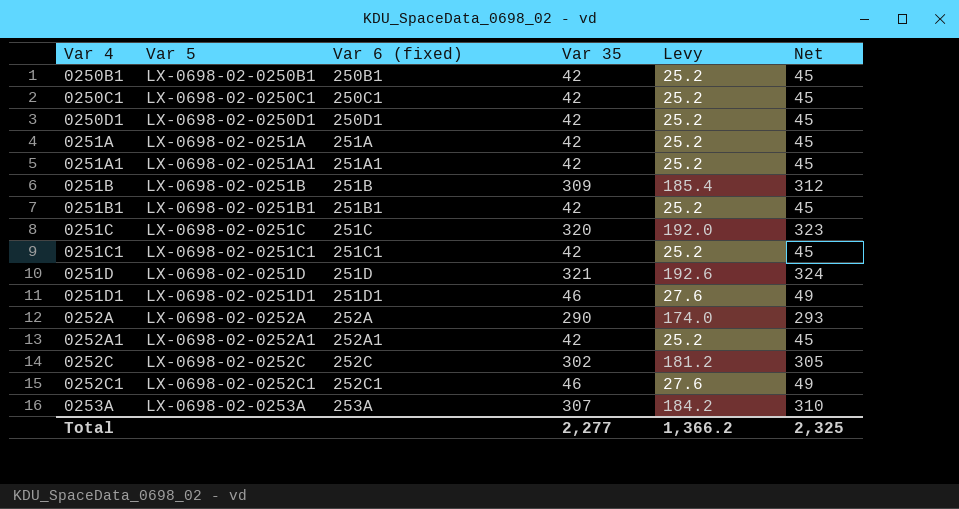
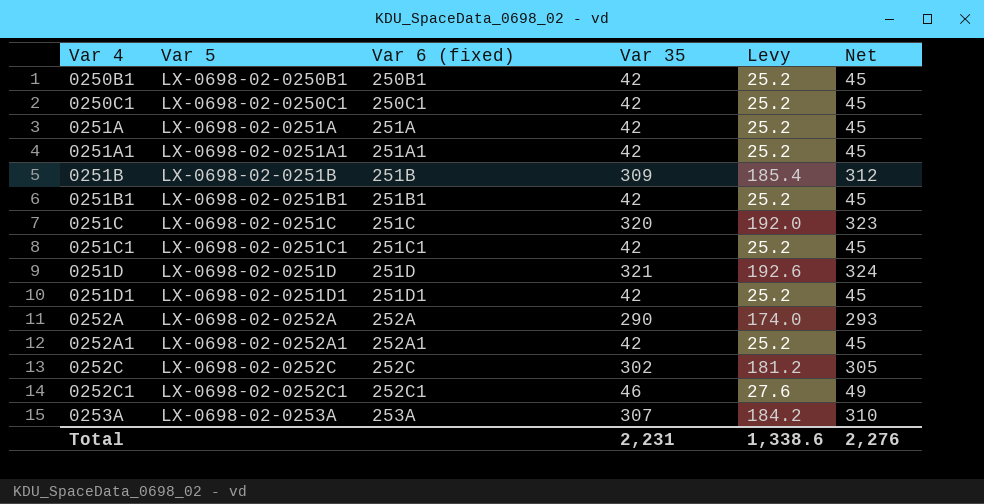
row 0250D1: LX-0698-02-0250D1 | 250D1 | 42 | 25.2 | 45 -> none
0251D1 | Var 35: 46 -> 42
0251D1 | Levy: 27.6 -> 25.2
0251D1 | Net: 49 -> 45
Total | Var 35: 2,277 -> 2,231
Total | Levy: 1,366.2 -> 1,338.6
Total | Net: 2,325 -> 2,276

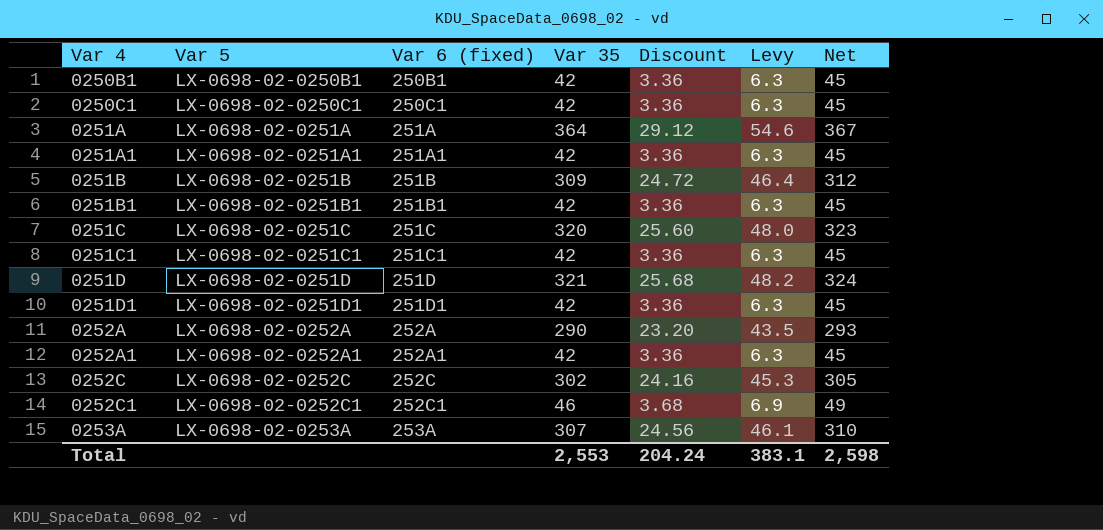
column Discount | formula: none -> [Var 35] * 0.08
column Levy | formula: [Var 35] * 0.6 -> [Var 35] * 0.15
0251A | Var 35: 42 -> 364
0251A | Net: 45 -> 367
Total | Var 35: 2,231 -> 2,553
Total | Levy: 1,338.6 -> 383.1
Total | Net: 2,276 -> 2,598

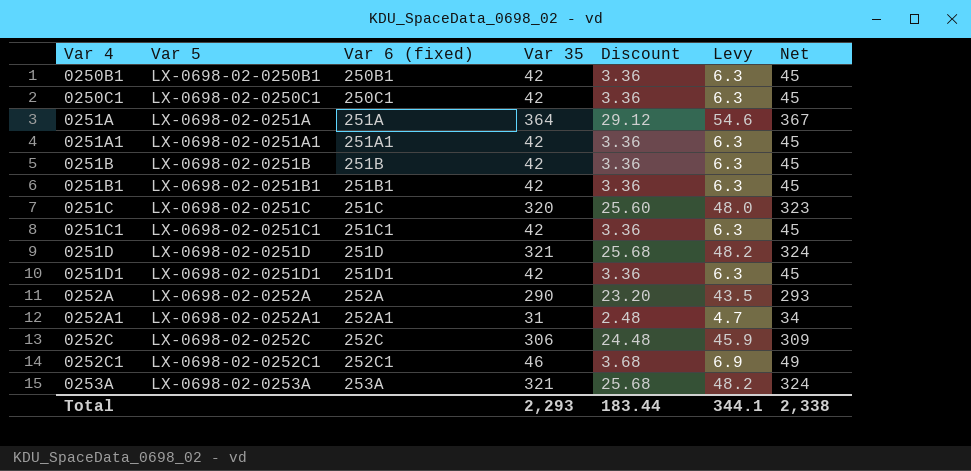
0251B | Var 35: 309 -> 42
0251B | Discount: 24.72 -> 3.36
0251B | Levy: 46.4 -> 6.3
0251B | Net: 312 -> 45
0252A1 | Var 35: 42 -> 31
0252A1 | Discount: 3.36 -> 2.48
0252A1 | Levy: 6.3 -> 4.7
0252A1 | Net: 45 -> 34
0252C | Var 35: 302 -> 306
0252C | Discount: 24.16 -> 24.48
0252C | Levy: 45.3 -> 45.9
0252C | Net: 305 -> 309
0253A | Var 35: 307 -> 321
0253A | Discount: 24.56 -> 25.68
0253A | Levy: 46.1 -> 48.2
0253A | Net: 310 -> 324
Total | Var 35: 2,553 -> 2,293
Total | Discount: 204.24 -> 183.44
Total | Levy: 383.1 -> 344.1
Total | Net: 2,598 -> 2,338

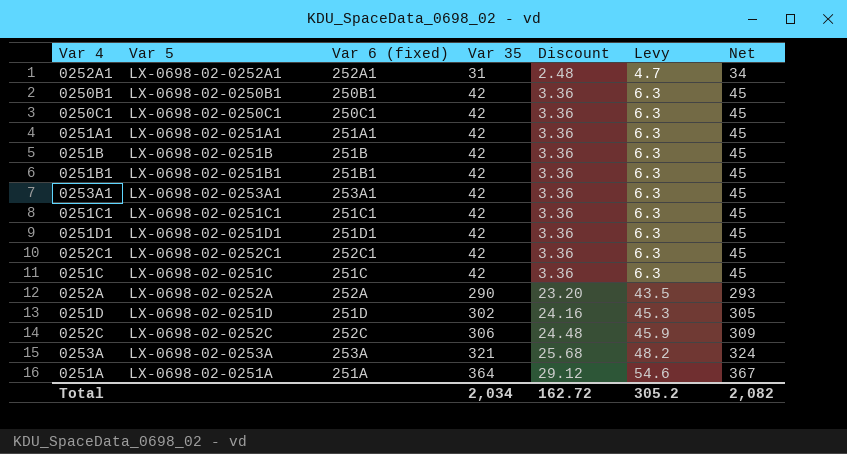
row order: Var 4 ascending -> Var 35 ascending
row 0253A1: none -> LX-0698-02-0253A1 | 253A1 | 42 | 3.36 | 6.3 | 45
0252C1 | Var 35: 46 -> 42
0252C1 | Discount: 3.68 -> 3.36
0252C1 | Levy: 6.9 -> 6.3
0252C1 | Net: 49 -> 45
0251C | Var 35: 320 -> 42
0251C | Discount: 25.60 -> 3.36
0251C | Levy: 48.0 -> 6.3
0251C | Net: 323 -> 45
0251D | Var 35: 321 -> 302
0251D | Discount: 25.68 -> 24.16
0251D | Levy: 48.2 -> 45.3
0251D | Net: 324 -> 305
Total | Var 35: 2,293 -> 2,034
Total | Discount: 183.44 -> 162.72
Total | Levy: 344.1 -> 305.2
Total | Net: 2,338 -> 2,082

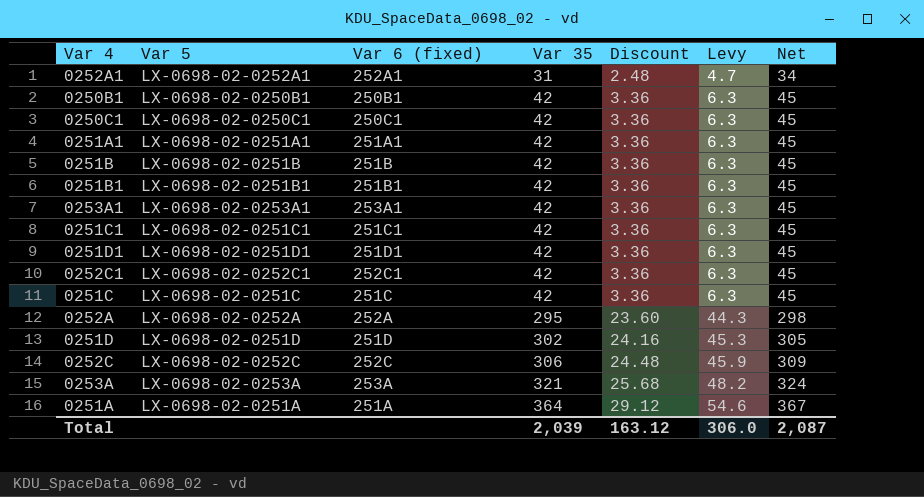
0252A | Var 35: 290 -> 295
0252A | Discount: 23.20 -> 23.60
0252A | Levy: 43.5 -> 44.3
0252A | Net: 293 -> 298
Total | Var 35: 2,034 -> 2,039
Total | Discount: 162.72 -> 163.12
Total | Levy: 305.2 -> 306.0
Total | Net: 2,082 -> 2,087

